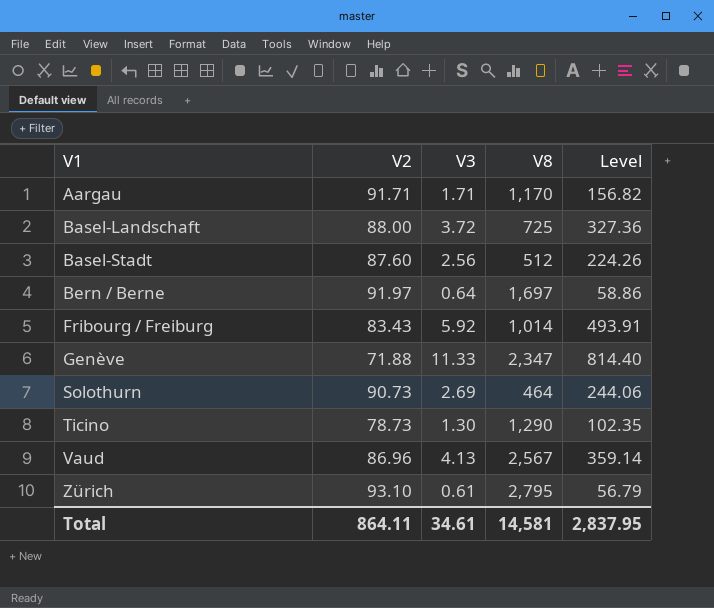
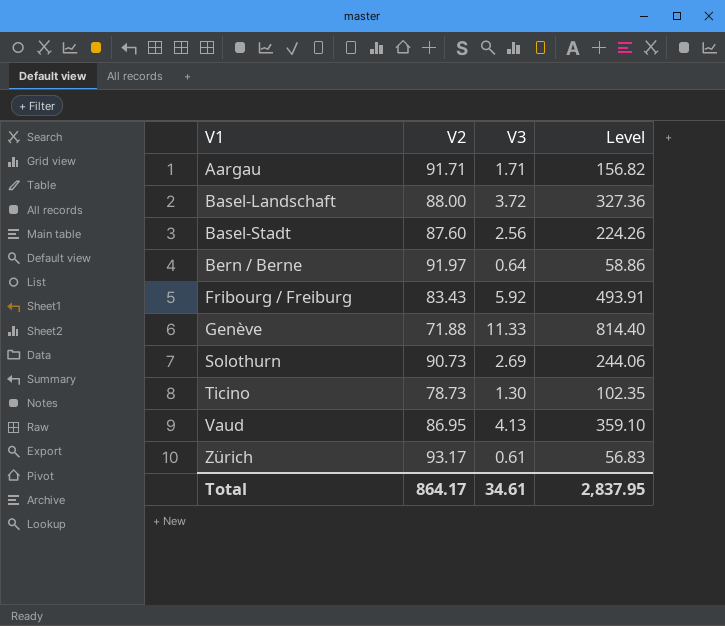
column V8 | position: 4 -> none
Vaud | V2: 86.96 -> 86.95
Vaud | Level: 359.14 -> 359.10
Zürich | V2: 93.10 -> 93.17
Zürich | Level: 56.79 -> 56.83
Total | V2: 864.11 -> 864.17

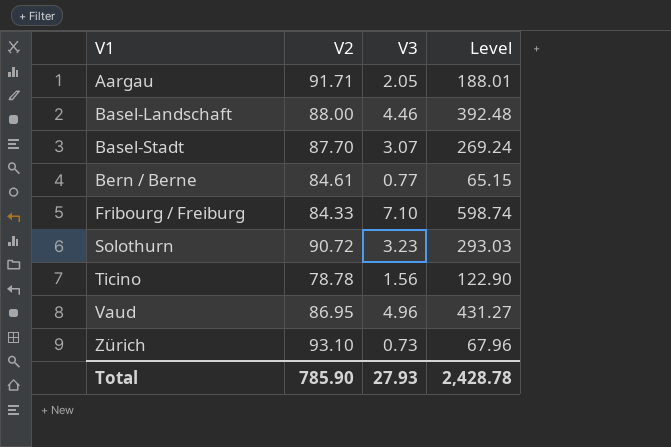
row Genève: 71.88 | 11.33 | 814.40 -> none
Aargau | V3: 1.71 -> 2.05
Aargau | Level: 156.82 -> 188.01
Basel-Landschaft | V3: 3.72 -> 4.46
Basel-Landschaft | Level: 327.36 -> 392.48
Basel-Stadt | V2: 87.60 -> 87.70
Basel-Stadt | V3: 2.56 -> 3.07
Basel-Stadt | Level: 224.26 -> 269.24
Bern / Berne | V2: 91.97 -> 84.61
Bern / Berne | V3: 0.64 -> 0.77
Bern / Berne | Level: 58.86 -> 65.15
Fribourg / Freiburg | V2: 83.43 -> 84.33
Fribourg / Freiburg | V3: 5.92 -> 7.10
Fribourg / Freiburg | Level: 493.91 -> 598.74
Solothurn | V2: 90.73 -> 90.72
Solothurn | V3: 2.69 -> 3.23
Solothurn | Level: 244.06 -> 293.03
Ticino | V2: 78.73 -> 78.78
Ticino | V3: 1.30 -> 1.56
Ticino | Level: 102.35 -> 122.90
Vaud | V3: 4.13 -> 4.96
Vaud | Level: 359.10 -> 431.27
Zürich | V2: 93.17 -> 93.10
Zürich | V3: 0.61 -> 0.73
Zürich | Level: 56.83 -> 67.96
Total | V2: 864.17 -> 785.90
Total | V3: 34.61 -> 27.93
Total | Level: 2,837.95 -> 2,428.78

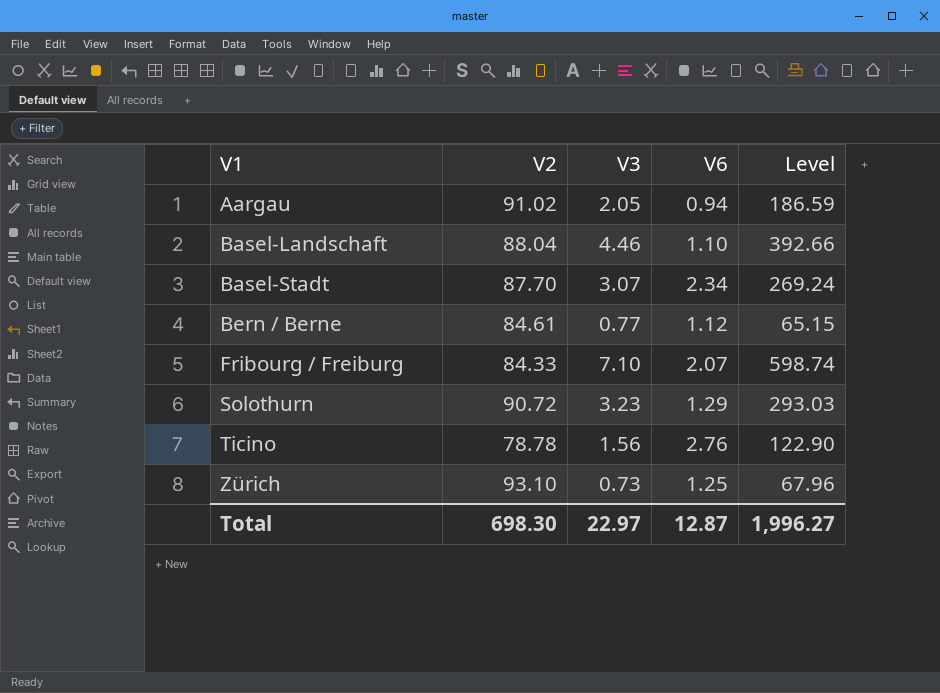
column V6 | position: none -> 4
row Vaud: 86.95 | 4.96 | 431.27 -> none
Aargau | V2: 91.71 -> 91.02
Aargau | Level: 188.01 -> 186.59
Basel-Landschaft | V2: 88.00 -> 88.04
Basel-Landschaft | Level: 392.48 -> 392.66
Total | V2: 785.90 -> 698.30
Total | V3: 27.93 -> 22.97
Total | Level: 2,428.78 -> 1,996.27

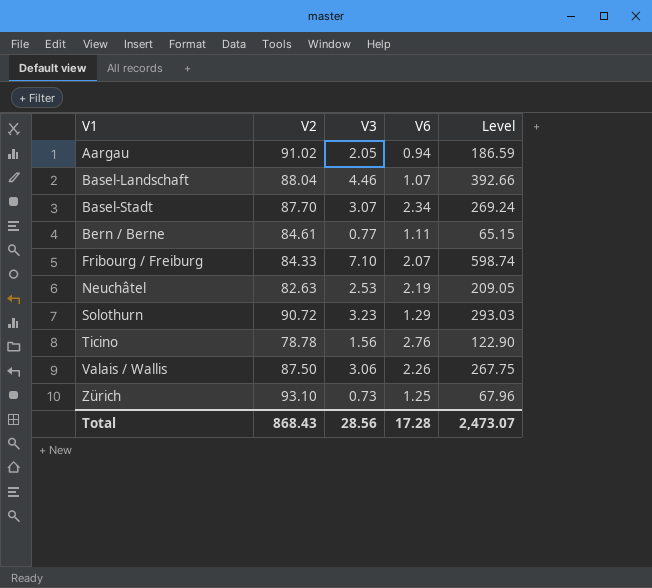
Basel-Landschaft | V6: 1.10 -> 1.07
Bern / Berne | V6: 1.12 -> 1.11
row Neuchâtel: none -> 82.63 | 2.53 | 2.19 | 209.05
row Valais / Wallis: none -> 87.50 | 3.06 | 2.26 | 267.75
Total | V2: 698.30 -> 868.43
Total | V3: 22.97 -> 28.56
Total | V6: 12.87 -> 17.28
Total | Level: 1,996.27 -> 2,473.07

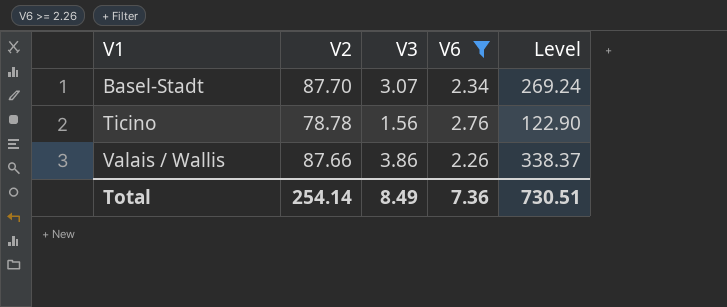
filter: none -> V6 >= 2.26
Valais / Wallis | V2: 87.50 -> 87.66
Valais / Wallis | V3: 3.06 -> 3.86
Valais / Wallis | Level: 267.75 -> 338.37
Total | V2: 868.43 -> 254.14
Total | V3: 28.56 -> 8.49
Total | V6: 17.28 -> 7.36
Total | Level: 2,473.07 -> 730.51

